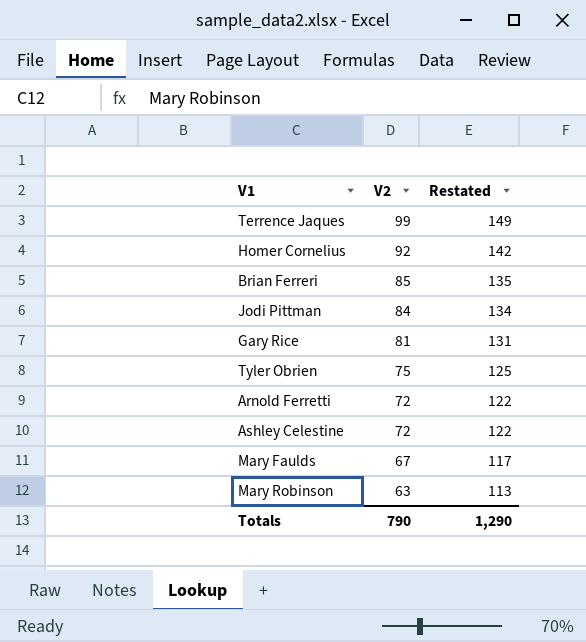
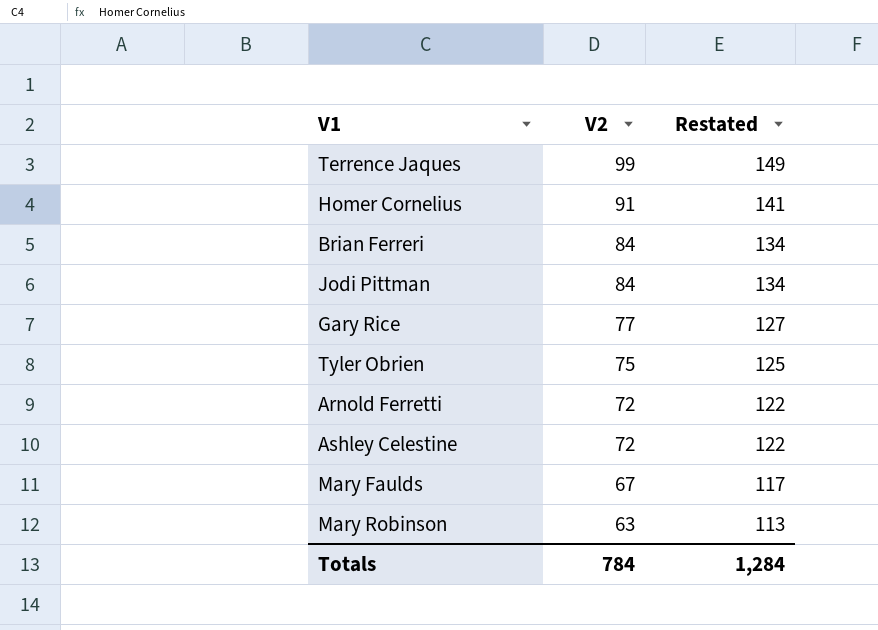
Homer Cornelius | V2: 92 -> 91
Homer Cornelius | Restated: 142 -> 141
Brian Ferreri | V2: 85 -> 84
Brian Ferreri | Restated: 135 -> 134
Gary Rice | V2: 81 -> 77
Gary Rice | Restated: 131 -> 127
Totals | V2: 790 -> 784
Totals | Restated: 1,290 -> 1,284

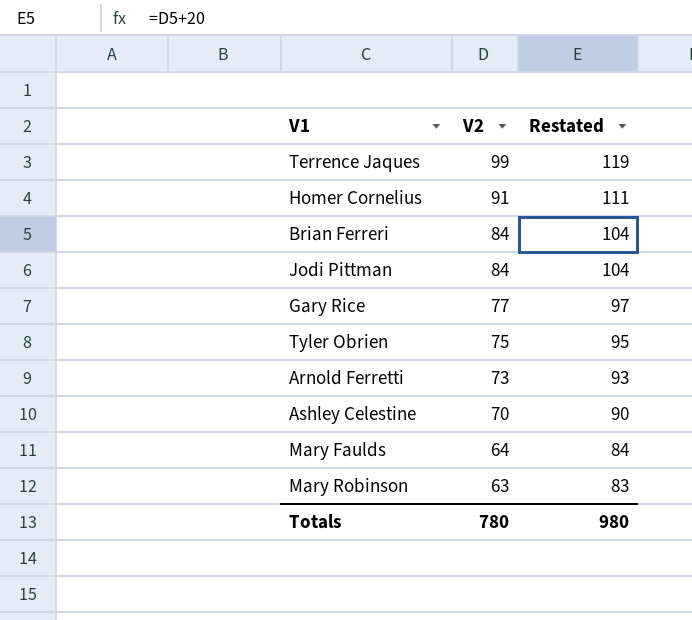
column Restated | formula: [V2] + 50 -> [V2] + 20
Arnold Ferretti | V2: 72 -> 73
Ashley Celestine | V2: 72 -> 70
Mary Faulds | V2: 67 -> 64
Totals | V2: 784 -> 780
Totals | Restated: 1,284 -> 980

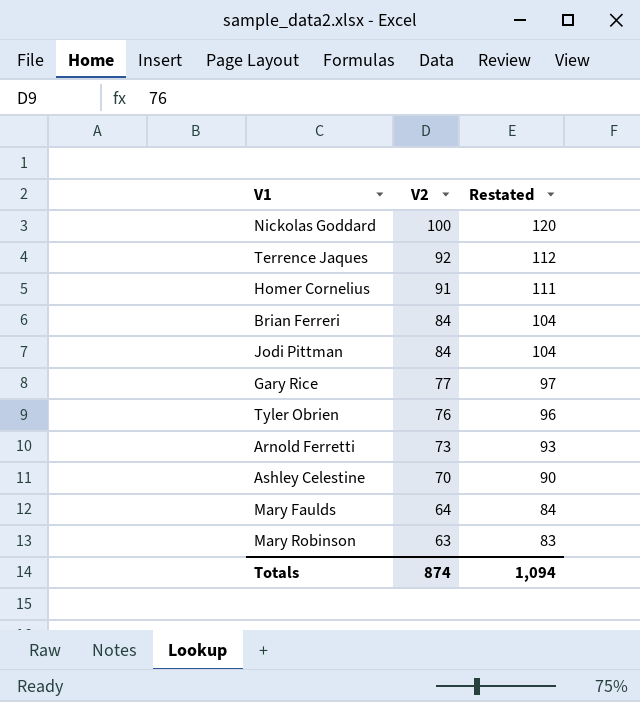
row Nickolas Goddard: none -> 100 | 120
Terrence Jaques | V2: 99 -> 92
Terrence Jaques | Restated: 119 -> 112
Tyler Obrien | V2: 75 -> 76
Tyler Obrien | Restated: 95 -> 96
Totals | V2: 780 -> 874
Totals | Restated: 980 -> 1,094

